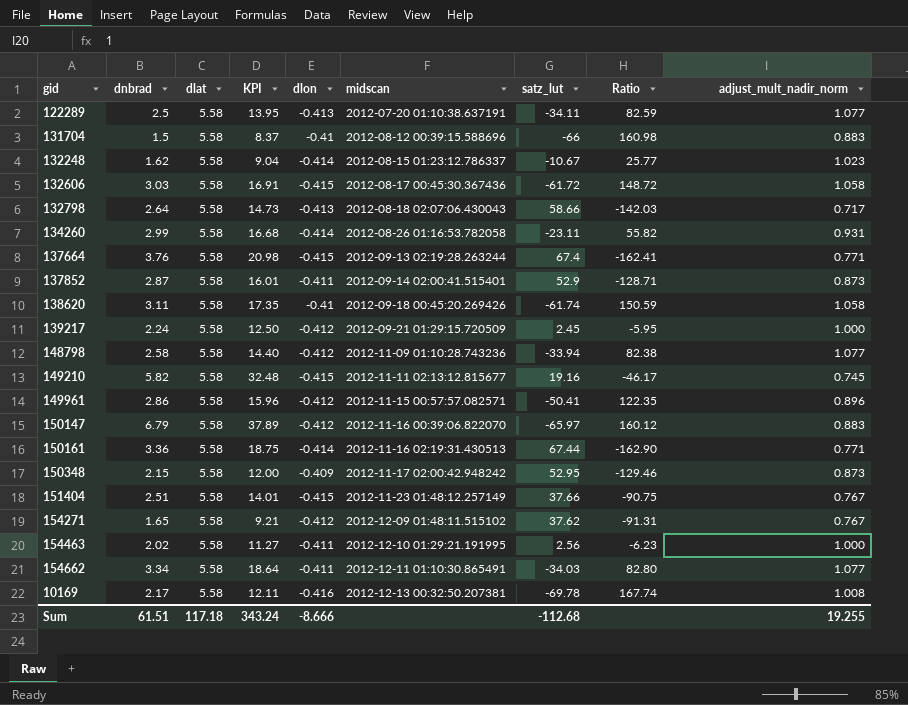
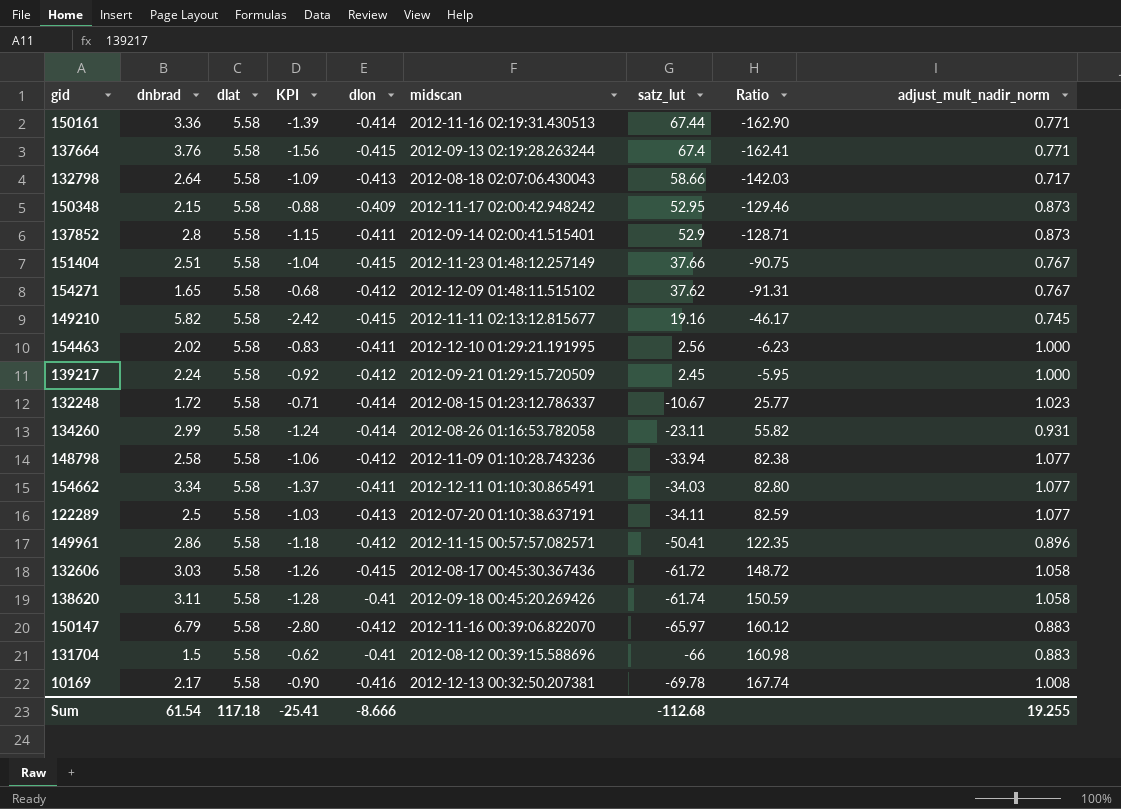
row order: midscan ascending -> satz_lut descending
column KPI | formula: [dnbrad] * [dlat] -> [dnbrad] * [dlon]
137852 | dnbrad: 2.87 -> 2.8
132248 | dnbrad: 1.62 -> 1.72
Sum | dnbrad: 61.51 -> 61.54
Sum | KPI: 343.24 -> -25.41

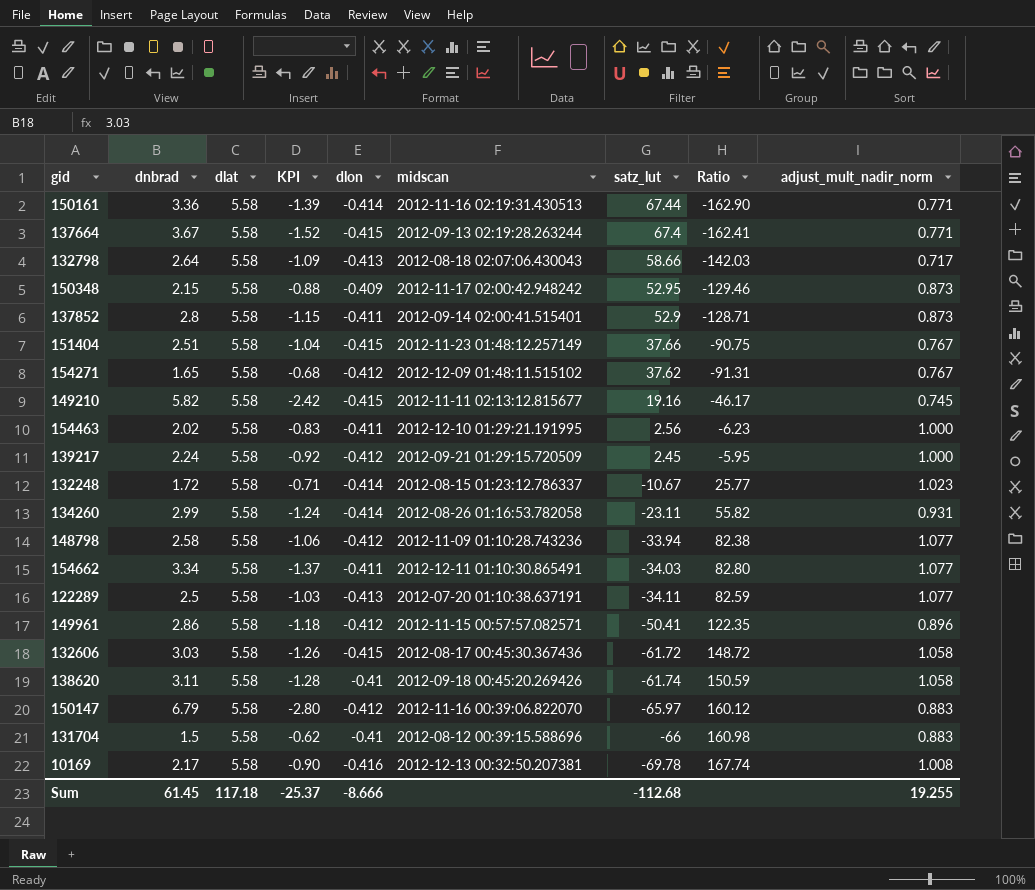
137664 | dnbrad: 3.76 -> 3.67
137664 | KPI: -1.56 -> -1.52
Sum | dnbrad: 61.54 -> 61.45
Sum | KPI: -25.41 -> -25.37

